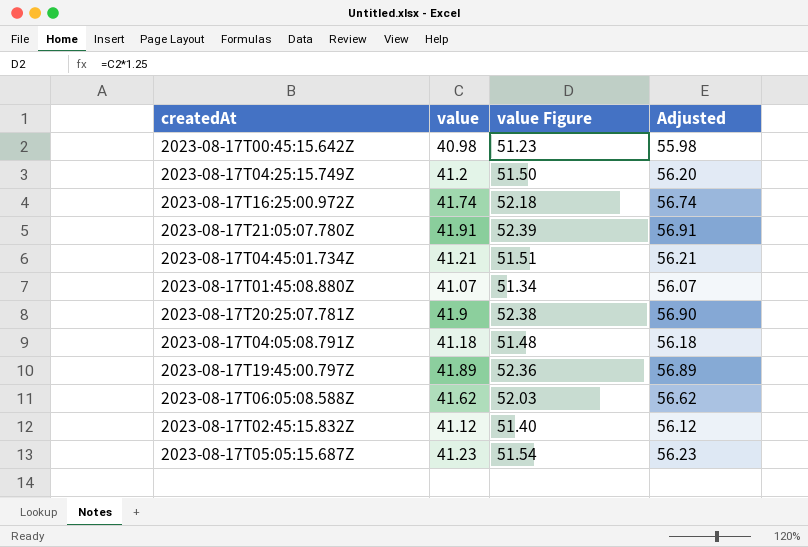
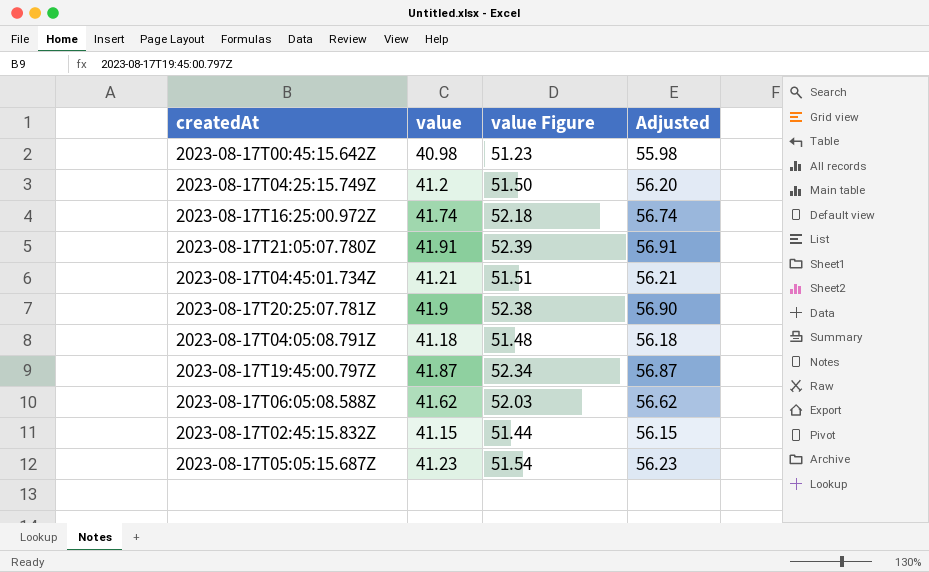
row 2023-08-17T01:45:08.880Z: 41.07 | 51.34 | 56.07 -> none
2023-08-17T19:45:00.797Z | value: 41.89 -> 41.87
2023-08-17T19:45:00.797Z | value Figure: 52.36 -> 52.34
2023-08-17T19:45:00.797Z | Adjusted: 56.89 -> 56.87
2023-08-17T02:45:15.832Z | value: 41.12 -> 41.15
2023-08-17T02:45:15.832Z | value Figure: 51.40 -> 51.44
2023-08-17T02:45:15.832Z | Adjusted: 56.12 -> 56.15

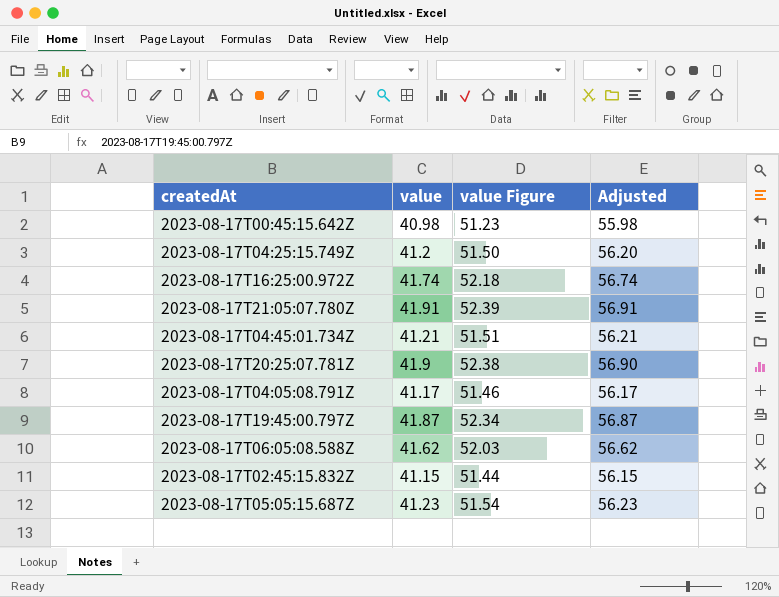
2023-08-17T04:05:08.791Z | value: 41.18 -> 41.17
2023-08-17T04:05:08.791Z | value Figure: 51.48 -> 51.46
2023-08-17T04:05:08.791Z | Adjusted: 56.18 -> 56.17

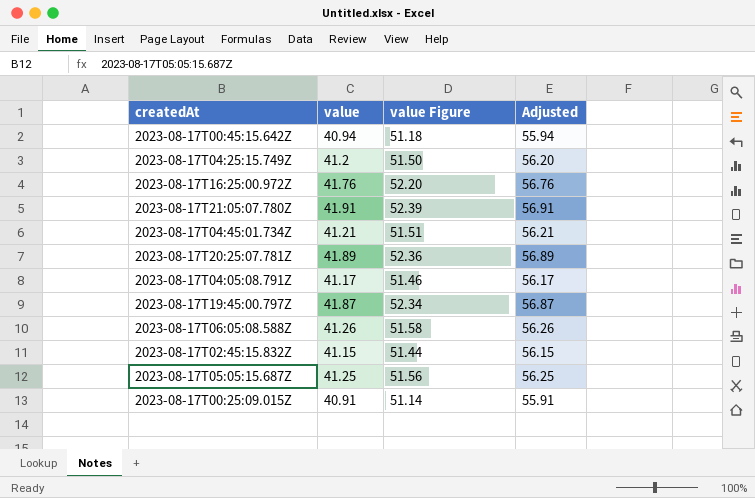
2023-08-17T00:45:15.642Z | value: 40.98 -> 40.94
2023-08-17T00:45:15.642Z | value Figure: 51.23 -> 51.18
2023-08-17T00:45:15.642Z | Adjusted: 55.98 -> 55.94
2023-08-17T16:25:00.972Z | value: 41.74 -> 41.76
2023-08-17T16:25:00.972Z | value Figure: 52.18 -> 52.20
2023-08-17T16:25:00.972Z | Adjusted: 56.74 -> 56.76
2023-08-17T20:25:07.781Z | value: 41.9 -> 41.89
2023-08-17T20:25:07.781Z | value Figure: 52.38 -> 52.36
2023-08-17T20:25:07.781Z | Adjusted: 56.90 -> 56.89
2023-08-17T06:05:08.588Z | value: 41.62 -> 41.26
2023-08-17T06:05:08.588Z | value Figure: 52.03 -> 51.58
2023-08-17T06:05:08.588Z | Adjusted: 56.62 -> 56.26
2023-08-17T05:05:15.687Z | value: 41.23 -> 41.25
2023-08-17T05:05:15.687Z | value Figure: 51.54 -> 51.56
2023-08-17T05:05:15.687Z | Adjusted: 56.23 -> 56.25
row 2023-08-17T00:25:09.015Z: none -> 40.91 | 51.14 | 55.91

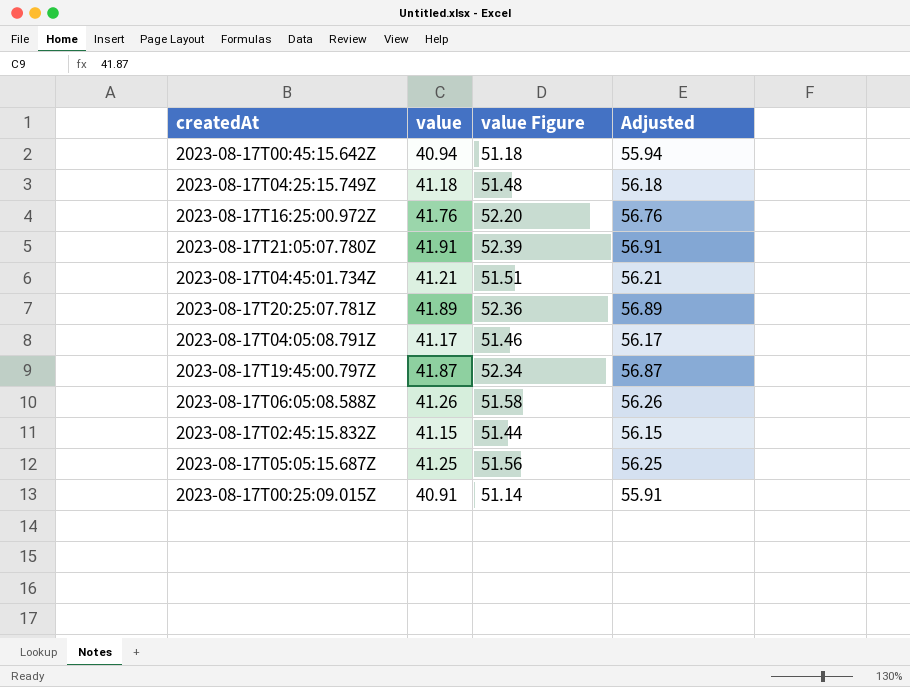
2023-08-17T04:25:15.749Z | value: 41.2 -> 41.18
2023-08-17T04:25:15.749Z | value Figure: 51.50 -> 51.48
2023-08-17T04:25:15.749Z | Adjusted: 56.20 -> 56.18

